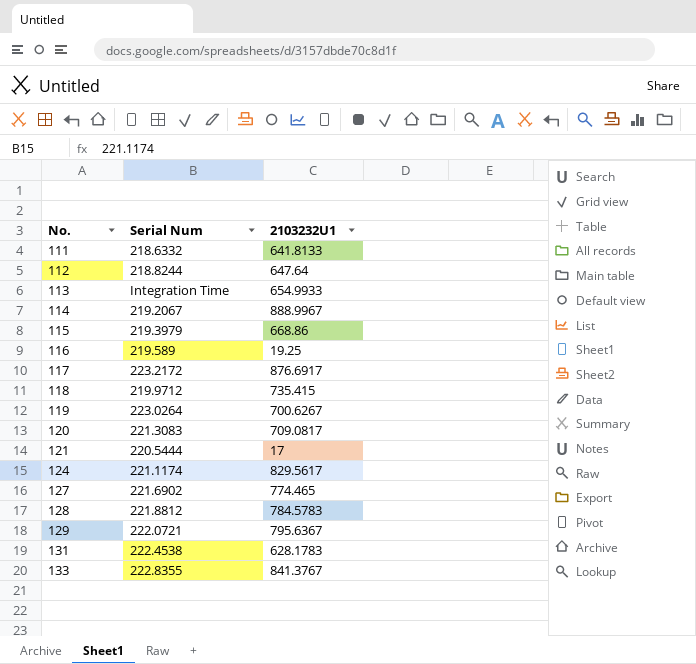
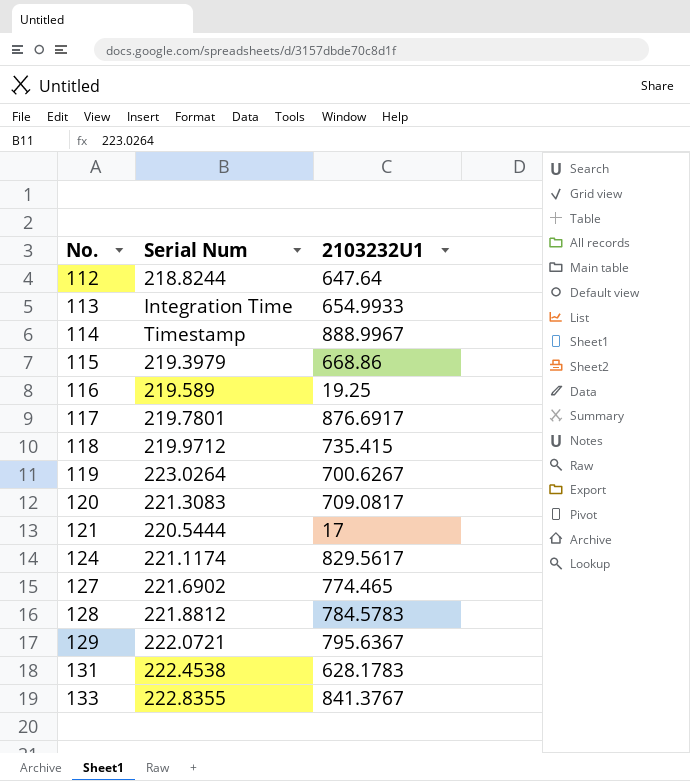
row 111: 218.6332 | 641.8133 -> none
114 | Serial Num: 219.2067 -> Timestamp
117 | Serial Num: 223.2172 -> 219.7801

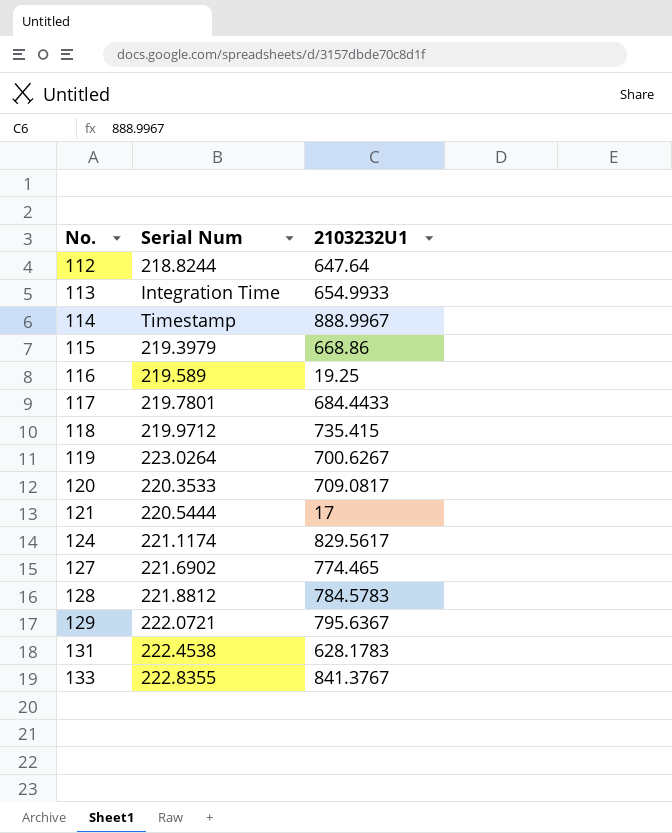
117 | 2103232U1: 876.6917 -> 684.4433
120 | Serial Num: 221.3083 -> 220.3533

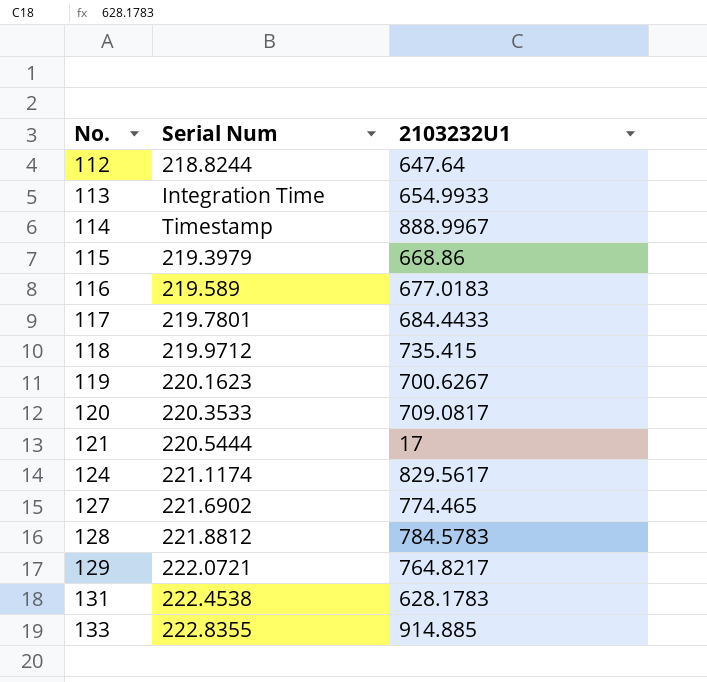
116 | 2103232U1: 19.25 -> 677.0183
119 | Serial Num: 223.0264 -> 220.1623
129 | 2103232U1: 795.6367 -> 764.8217
133 | 2103232U1: 841.3767 -> 914.885

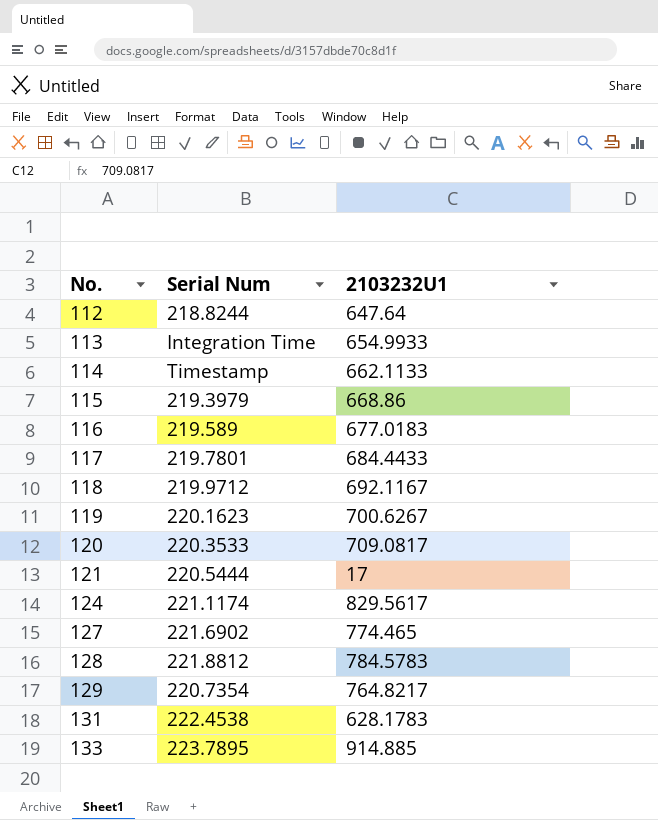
114 | 2103232U1: 888.9967 -> 662.1133
118 | 2103232U1: 735.415 -> 692.1167
129 | Serial Num: 222.0721 -> 220.7354
133 | Serial Num: 222.8355 -> 223.7895

